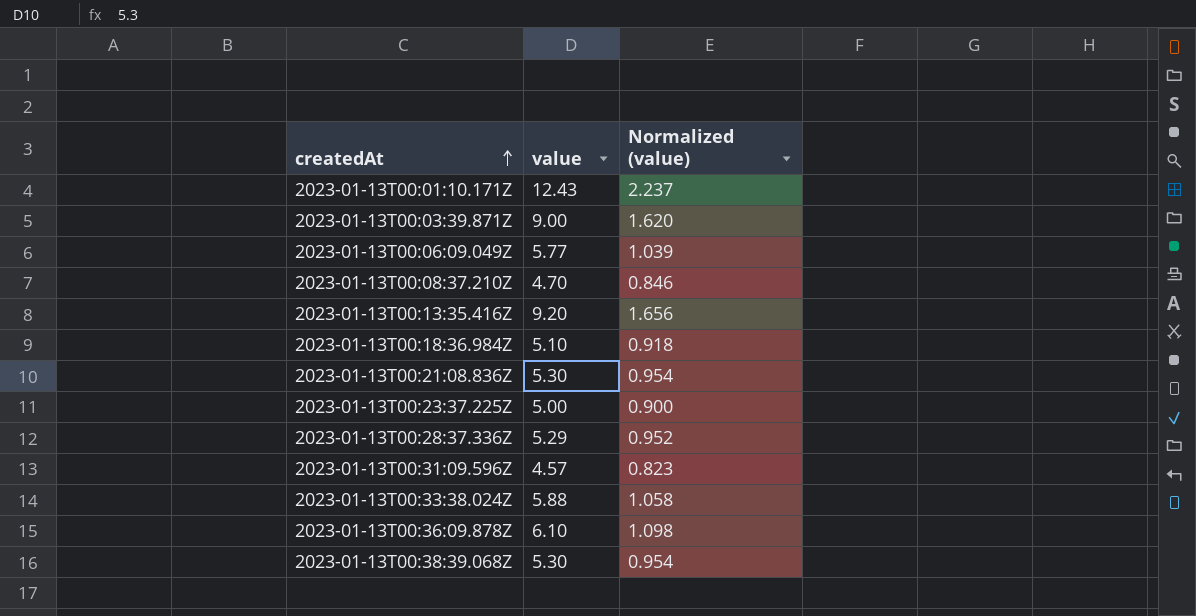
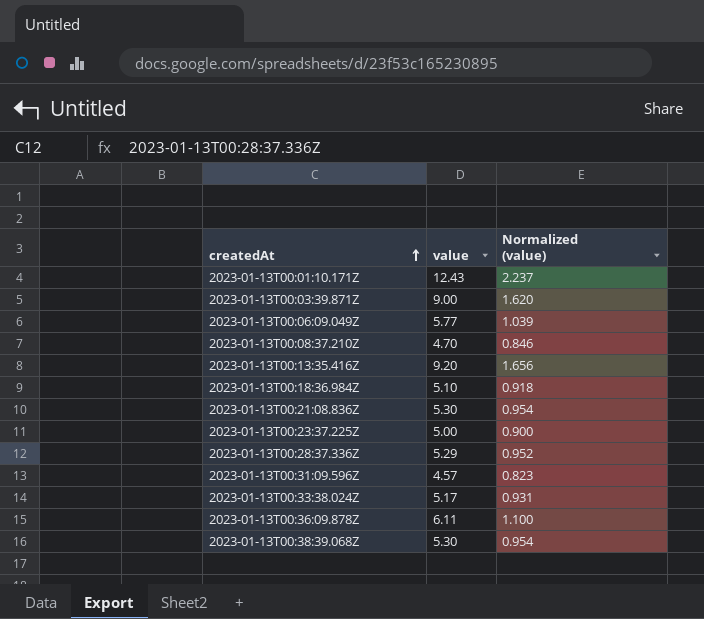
2023-01-13T00:33:38.024Z | value: 5.88 -> 5.17
2023-01-13T00:33:38.024Z | Normalized (value): 1.058 -> 0.931
2023-01-13T00:36:09.878Z | value: 6.10 -> 6.11
2023-01-13T00:36:09.878Z | Normalized (value): 1.098 -> 1.100

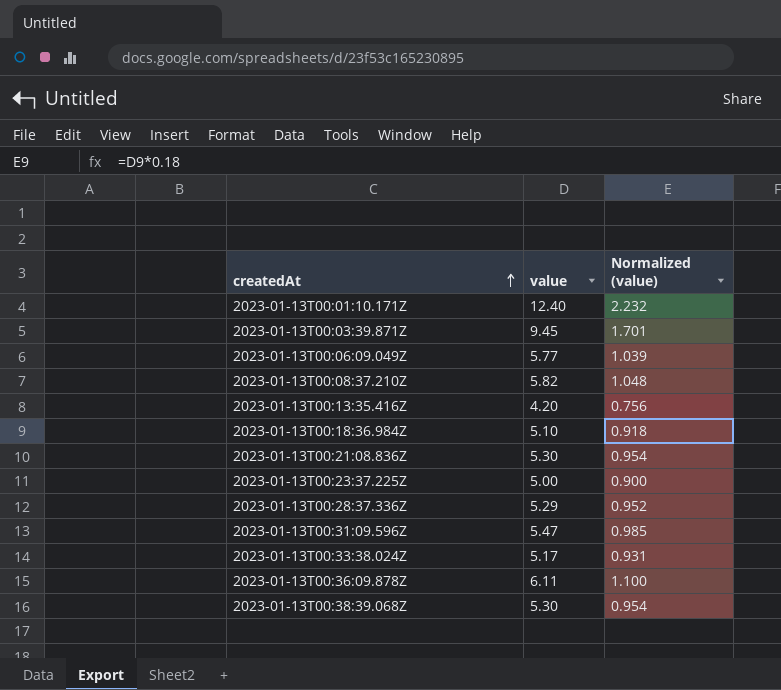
2023-01-13T00:01:10.171Z | value: 12.43 -> 12.40
2023-01-13T00:01:10.171Z | Normalized (value): 2.237 -> 2.232
2023-01-13T00:03:39.871Z | value: 9.00 -> 9.45
2023-01-13T00:03:39.871Z | Normalized (value): 1.620 -> 1.701
2023-01-13T00:08:37.210Z | value: 4.70 -> 5.82
2023-01-13T00:08:37.210Z | Normalized (value): 0.846 -> 1.048
2023-01-13T00:13:35.416Z | value: 9.20 -> 4.20
2023-01-13T00:13:35.416Z | Normalized (value): 1.656 -> 0.756
2023-01-13T00:31:09.596Z | value: 4.57 -> 5.47
2023-01-13T00:31:09.596Z | Normalized (value): 0.823 -> 0.985

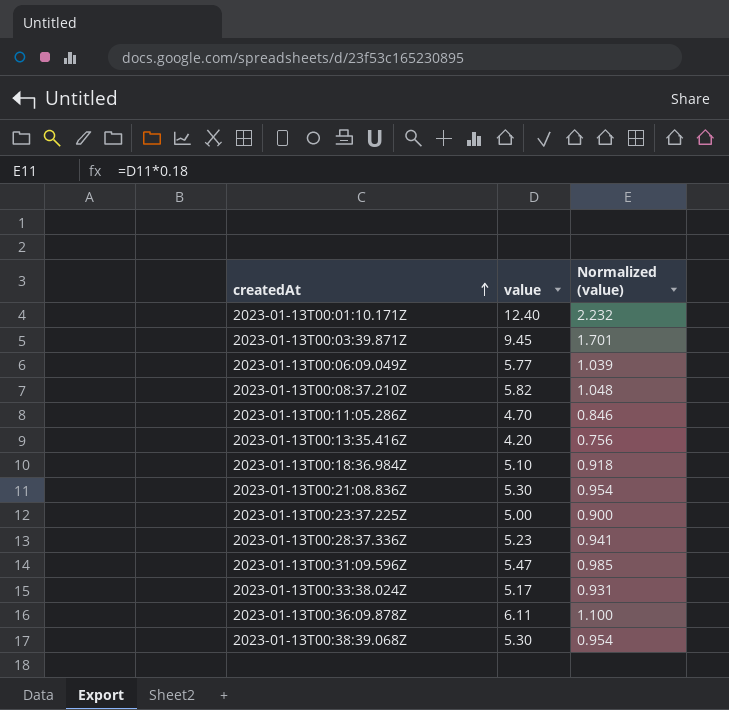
row 2023-01-13T00:11:05.286Z: none -> 4.70 | 0.846
2023-01-13T00:28:37.336Z | value: 5.29 -> 5.23
2023-01-13T00:28:37.336Z | Normalized (value): 0.952 -> 0.941

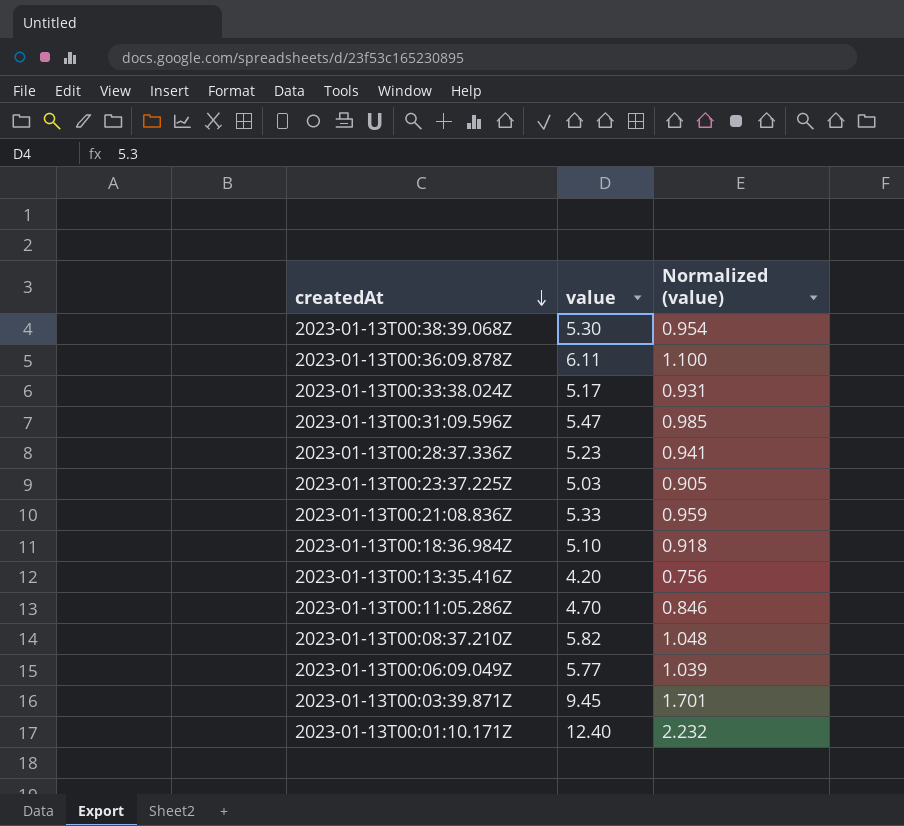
row order: createdAt ascending -> createdAt descending
2023-01-13T00:23:37.225Z | value: 5.00 -> 5.03
2023-01-13T00:23:37.225Z | Normalized (value): 0.900 -> 0.905
2023-01-13T00:21:08.836Z | value: 5.30 -> 5.33
2023-01-13T00:21:08.836Z | Normalized (value): 0.954 -> 0.959

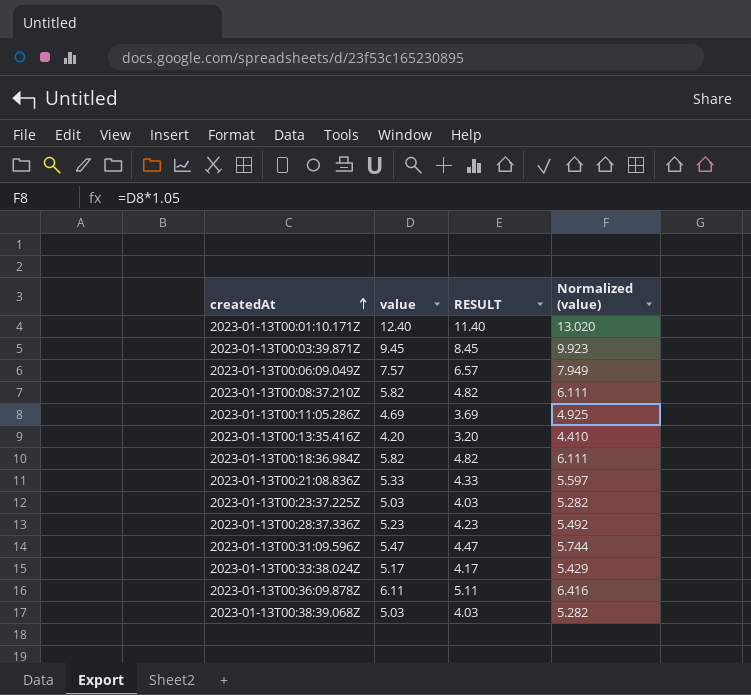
row order: createdAt descending -> createdAt ascending
column RESULT | formula: none -> [value] - 1
column Normalized (value) | formula: [value] * 0.18 -> [value] * 1.05
2023-01-13T00:06:09.049Z | value: 5.77 -> 7.57
2023-01-13T00:11:05.286Z | value: 4.70 -> 4.69
2023-01-13T00:18:36.984Z | value: 5.10 -> 5.82
2023-01-13T00:38:39.068Z | value: 5.30 -> 5.03

